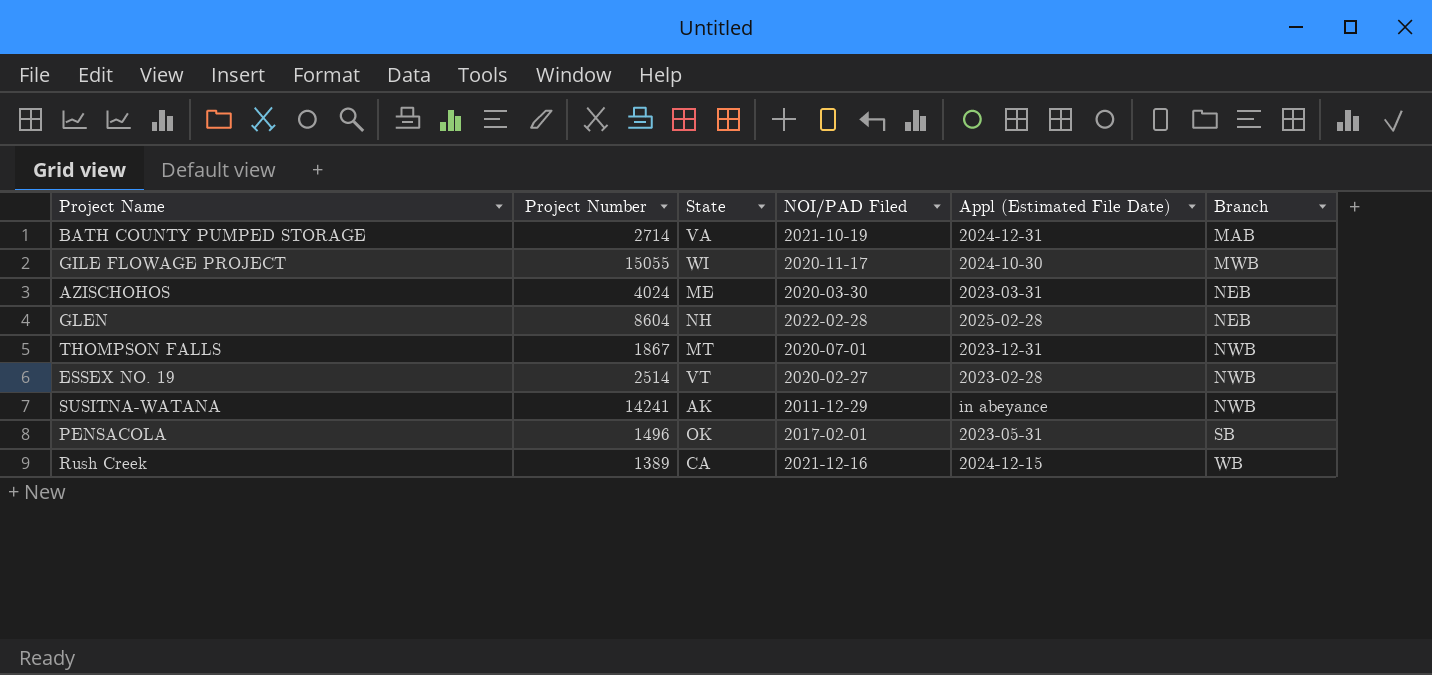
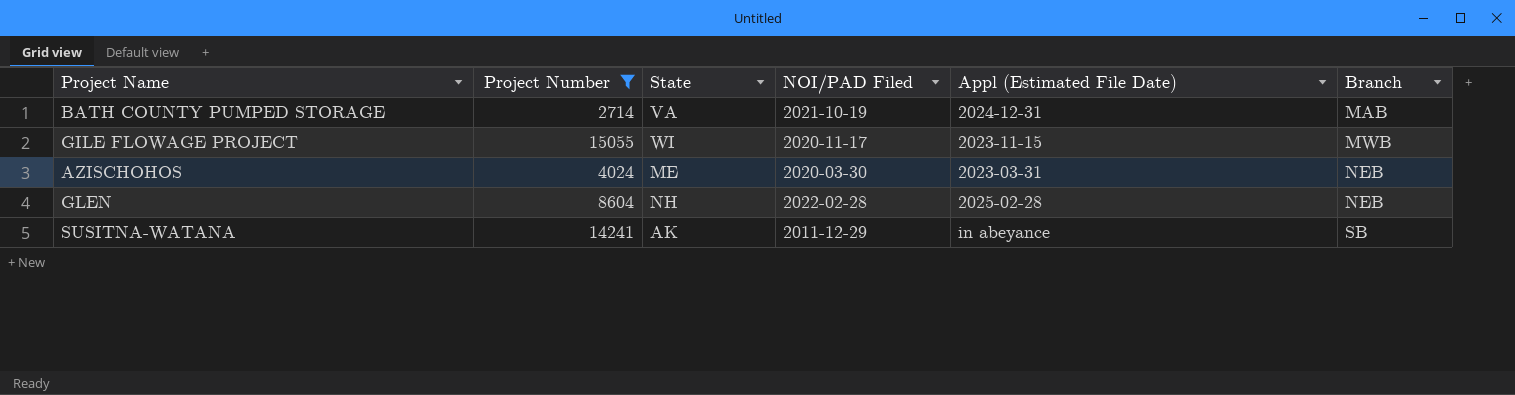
filter: none -> Project Number >= 2714
GILE FLOWAGE PROJECT | Appl (Estimated File Date): 2024-10-30 -> 2023-11-15
SUSITNA-WATANA | Branch: NWB -> SB

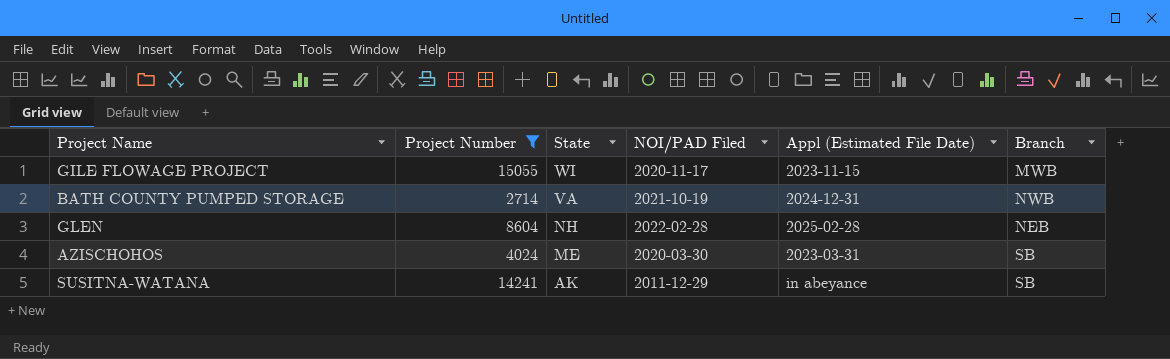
row order: Branch ascending -> State descending
BATH COUNTY PUMPED STORAGE | Branch: MAB -> NWB
AZISCHOHOS | Branch: NEB -> SB

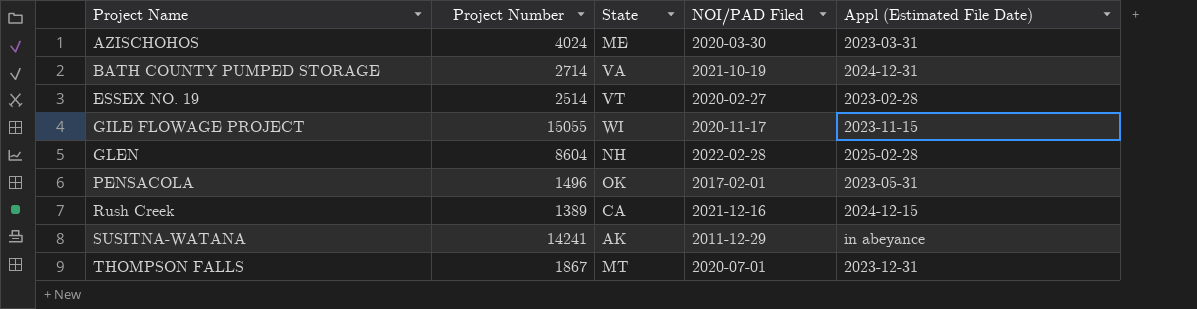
filter: Project Number >= 2714 -> none
row order: State descending -> Project Name ascending
column Branch | position: 6 -> none

